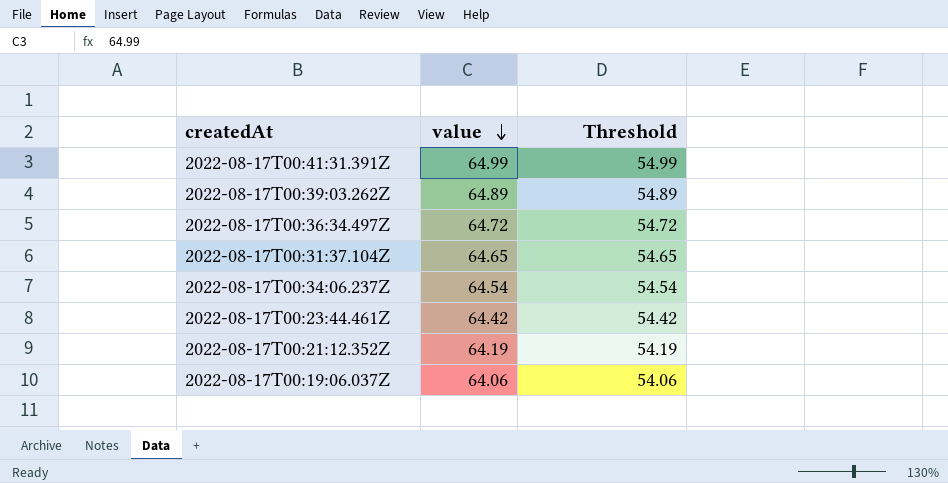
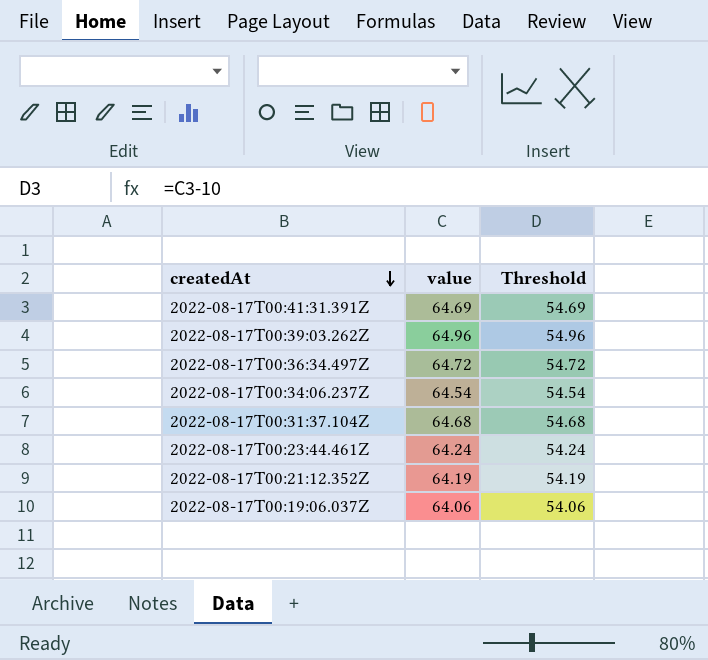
row order: value descending -> createdAt descending
2022-08-17T00:41:31.391Z | value: 64.99 -> 64.69
2022-08-17T00:41:31.391Z | Threshold: 54.99 -> 54.69
2022-08-17T00:39:03.262Z | value: 64.89 -> 64.96
2022-08-17T00:39:03.262Z | Threshold: 54.89 -> 54.96
2022-08-17T00:31:37.104Z | value: 64.65 -> 64.68
2022-08-17T00:31:37.104Z | Threshold: 54.65 -> 54.68
2022-08-17T00:23:44.461Z | value: 64.42 -> 64.24
2022-08-17T00:23:44.461Z | Threshold: 54.42 -> 54.24

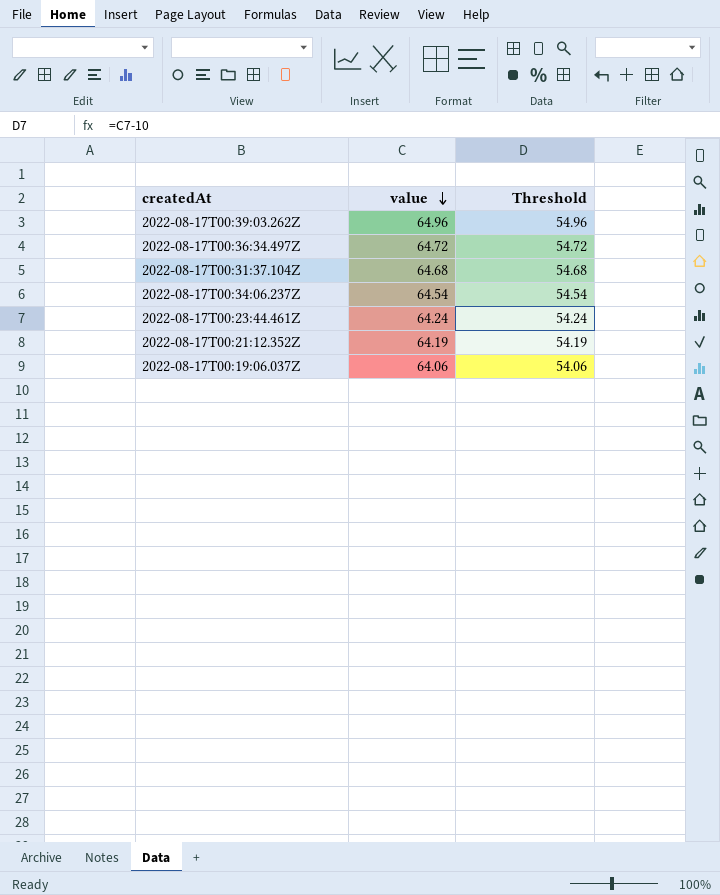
row order: createdAt descending -> value descending
row 2022-08-17T00:41:31.391Z: 64.69 | 54.69 -> none

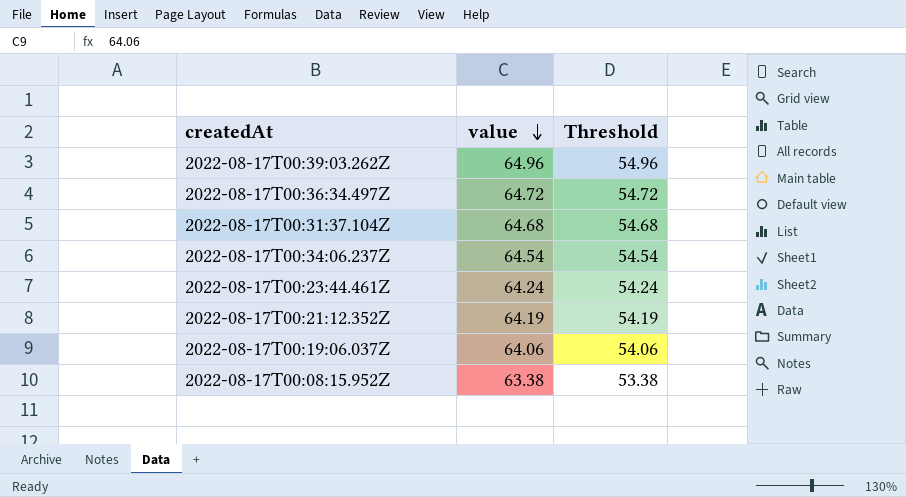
row 2022-08-17T00:08:15.952Z: none -> 63.38 | 53.38

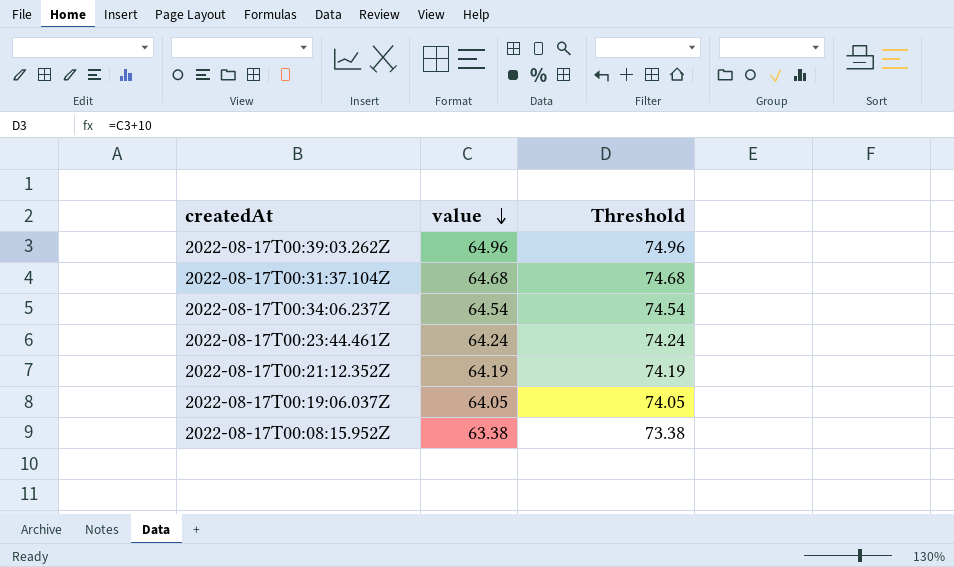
column Threshold | formula: [value] - 10 -> [value] + 10
row 2022-08-17T00:36:34.497Z: 64.72 | 54.72 -> none
2022-08-17T00:19:06.037Z | value: 64.06 -> 64.05

